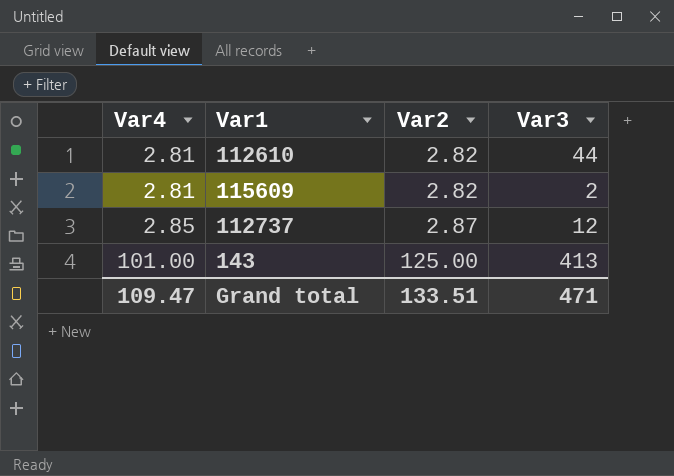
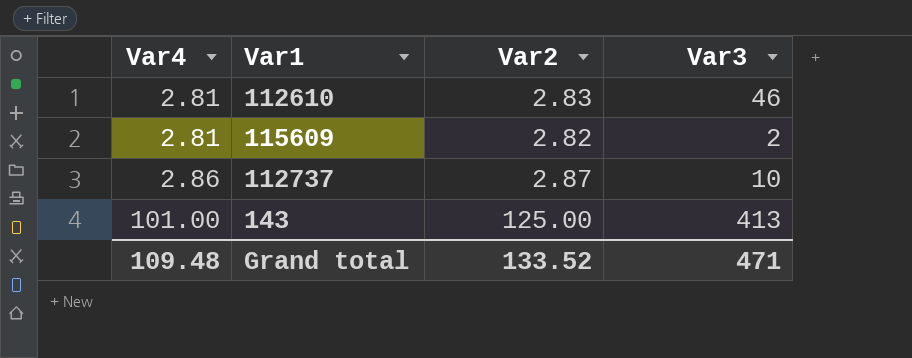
112610 | Var2: 2.82 -> 2.83
112610 | Var3: 44 -> 46
112737 | Var4: 2.85 -> 2.86
112737 | Var3: 12 -> 10
Grand total | Var4: 109.47 -> 109.48
Grand total | Var2: 133.51 -> 133.52

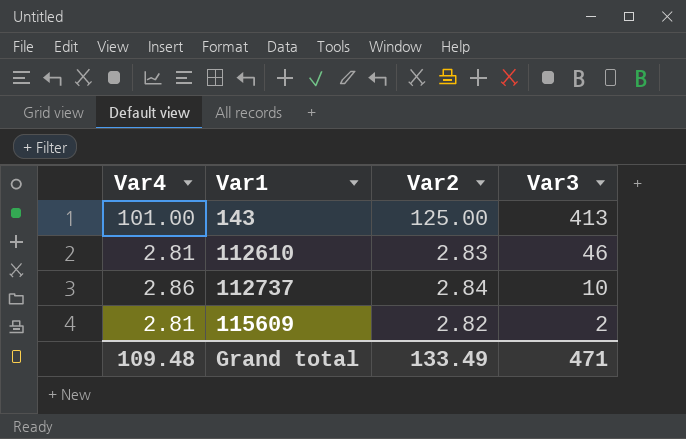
row order: Var4 ascending -> Var1 ascending
112737 | Var2: 2.87 -> 2.84
Grand total | Var2: 133.52 -> 133.49

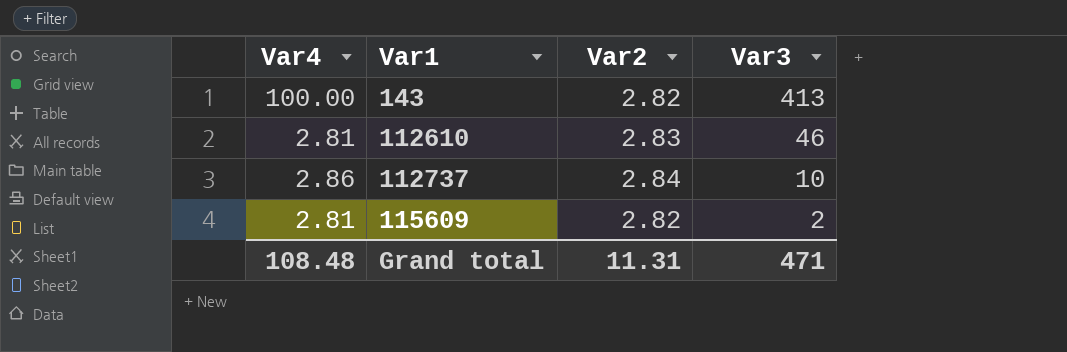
143 | Var4: 101.00 -> 100.00
143 | Var2: 125.00 -> 2.82
Grand total | Var4: 109.48 -> 108.48
Grand total | Var2: 133.49 -> 11.31

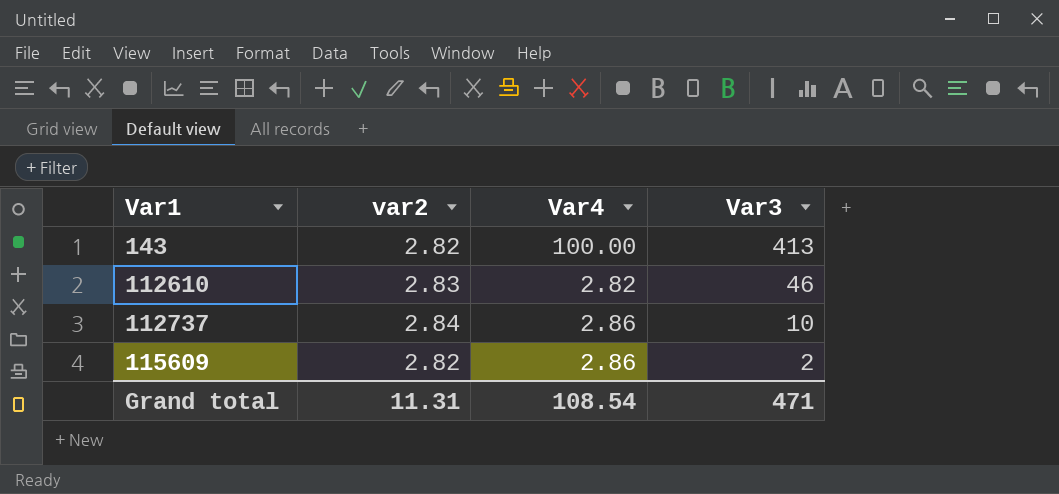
column name: Var2 -> var2
column Var4 | position: 1 -> 3
112610 | Var4: 2.81 -> 2.82
115609 | Var4: 2.81 -> 2.86
Grand total | Var4: 108.48 -> 108.54

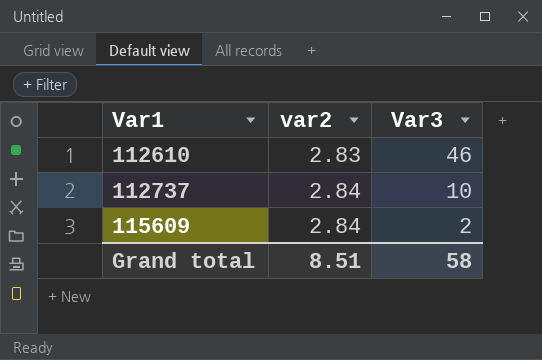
column Var4 | position: 3 -> none
row 143: 2.82 | 100.00 | 413 -> none
115609 | var2: 2.82 -> 2.84
Grand total | var2: 11.31 -> 8.51
Grand total | Var3: 471 -> 58

